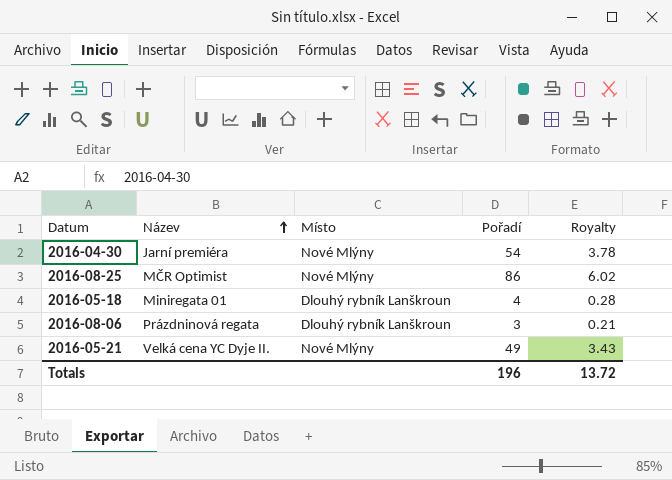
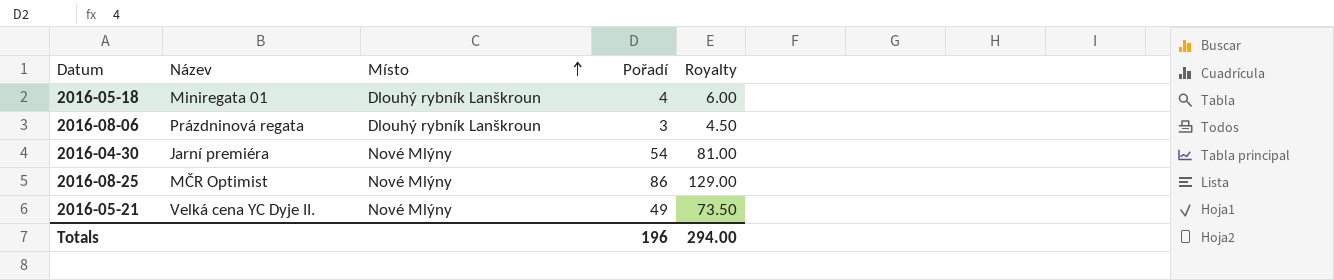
row order: Název ascending -> Místo ascending
column Royalty | formula: [Pořadí] * 0.07 -> [Pořadí] * 1.5
Totals | Royalty: 13.72 -> 294.00

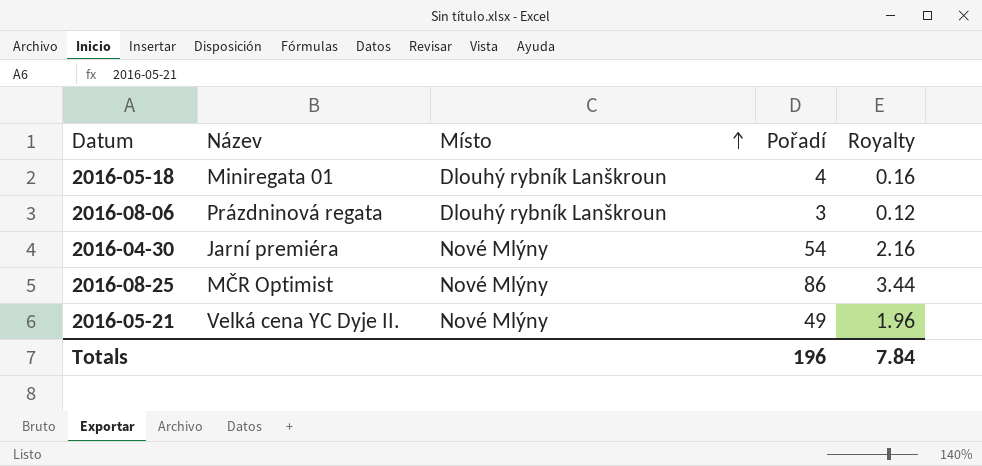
column Royalty | formula: [Pořadí] * 1.5 -> [Pořadí] * 0.04
Totals | Royalty: 294.00 -> 7.84

